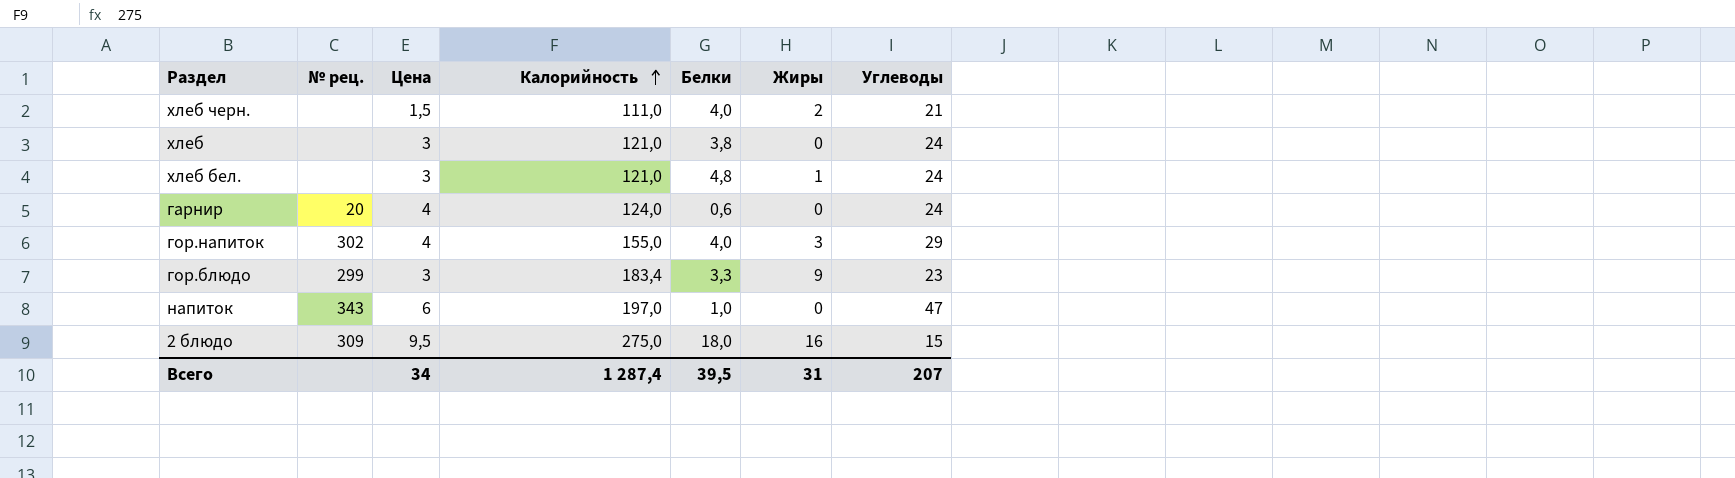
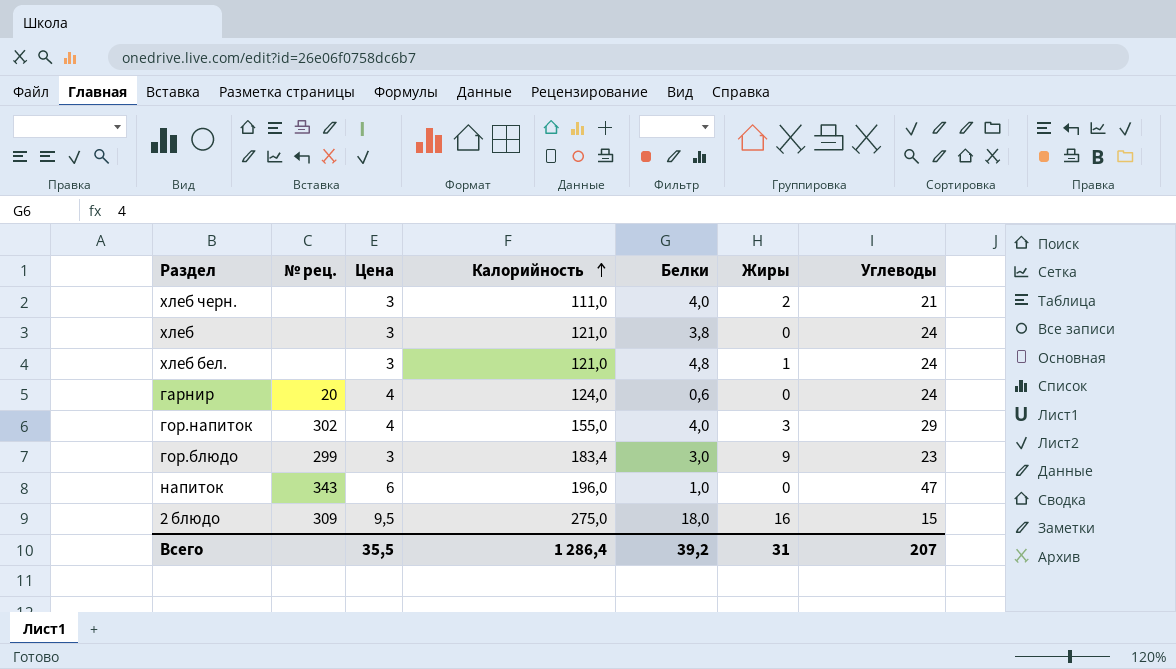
хлеб черн. | Цена: 1,5 -> 3
гор.блюдо | Белки: 3,3 -> 3,0
напиток | Калорийность: 197,0 -> 196,0
Всего | Цена: 34 -> 35,5
Всего | Калорийность: 1 287,4 -> 1 286,4
Всего | Белки: 39,5 -> 39,2

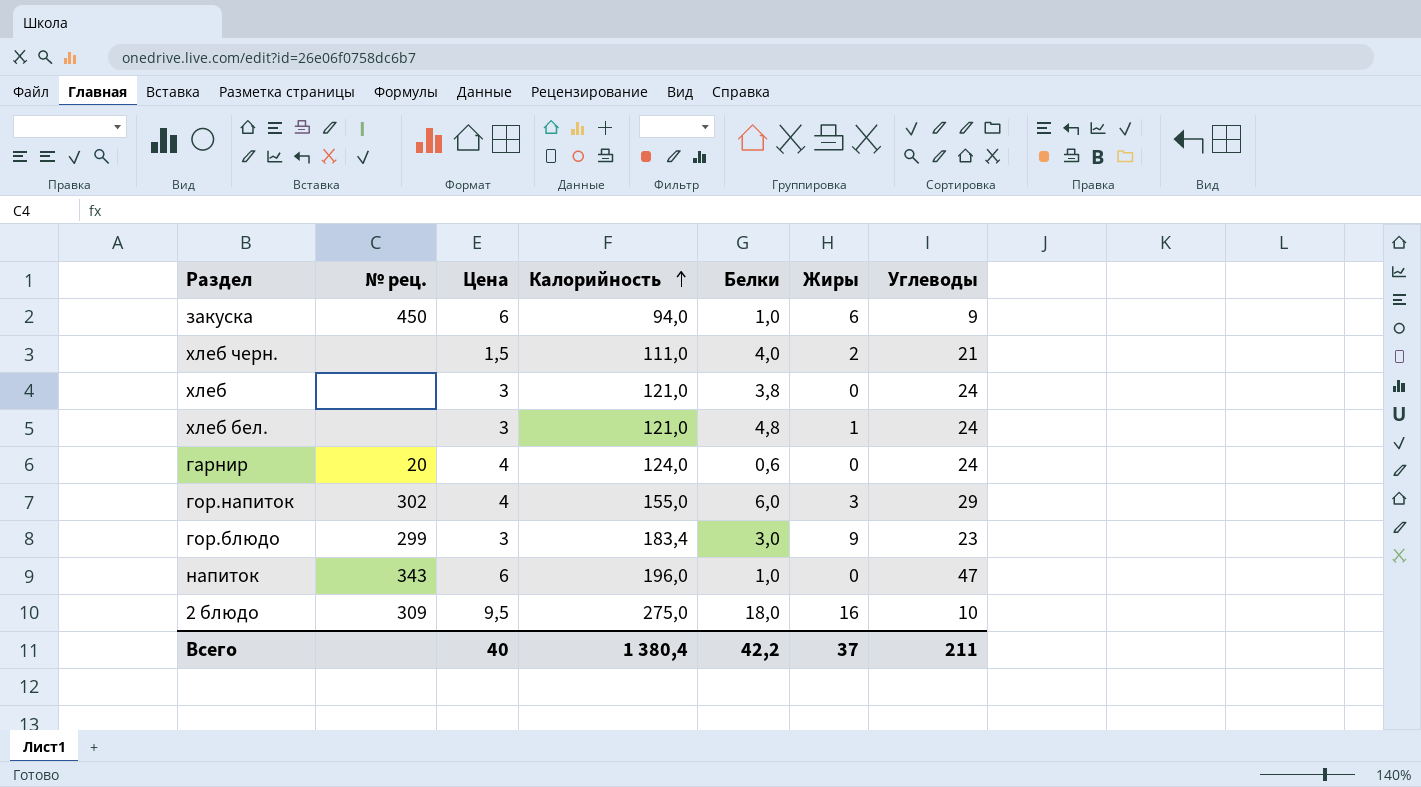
row закуска: none -> 450 | 6 | 94,0 | 1,0 | 6 | 9
хлеб черн. | Цена: 3 -> 1,5
гор.напиток | Белки: 4,0 -> 6,0
2 блюдо | Углеводы: 15 -> 10
Всего | Цена: 35,5 -> 40
Всего | Калорийность: 1 286,4 -> 1 380,4
Всего | Белки: 39,2 -> 42,2
Всего | Жиры: 31 -> 37
Всего | Углеводы: 207 -> 211

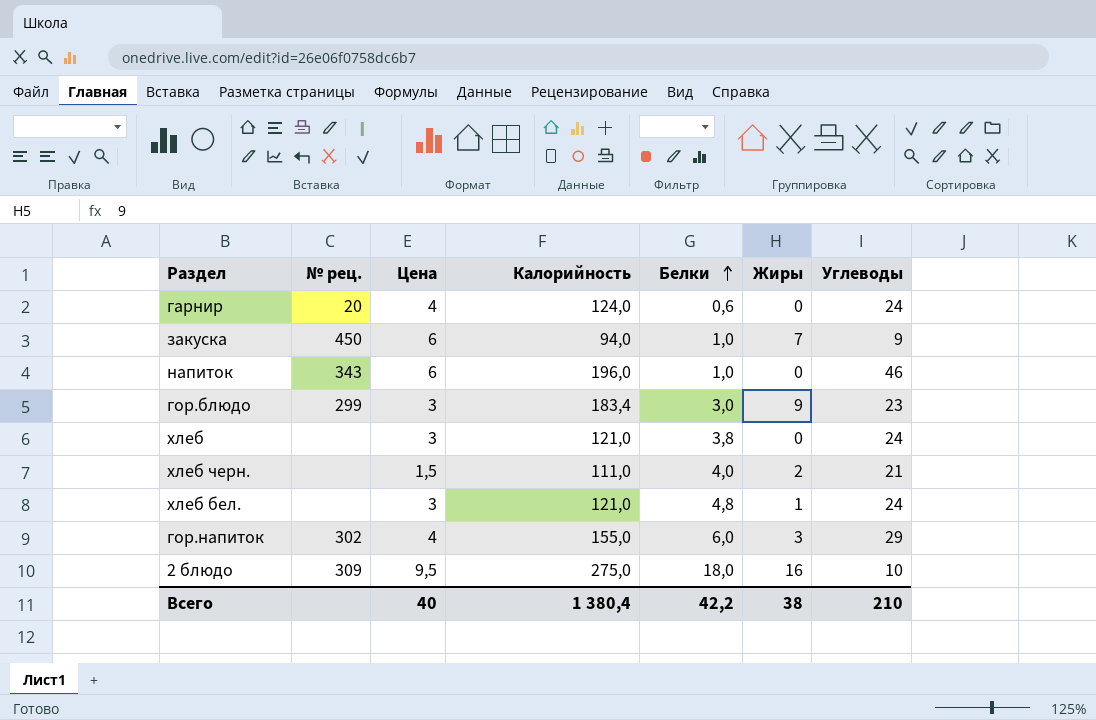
row order: Калорийность ascending -> Белки ascending
закуска | Жиры: 6 -> 7
напиток | Углеводы: 47 -> 46
Всего | Жиры: 37 -> 38
Всего | Углеводы: 211 -> 210

